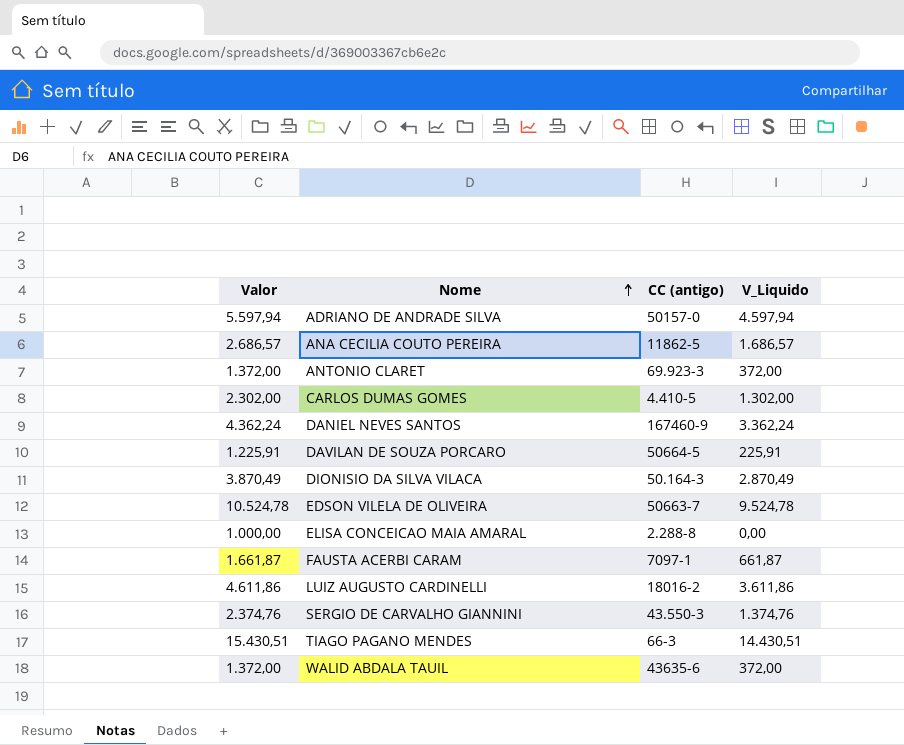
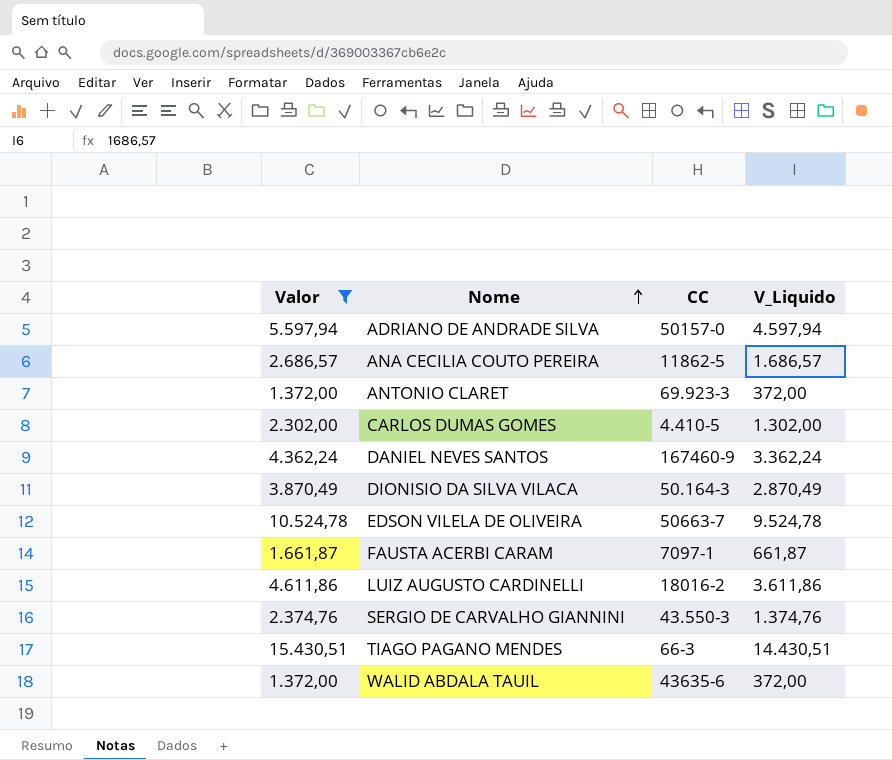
filter: none -> Valor >= 1.372,00
column name: CC (antigo) -> CC

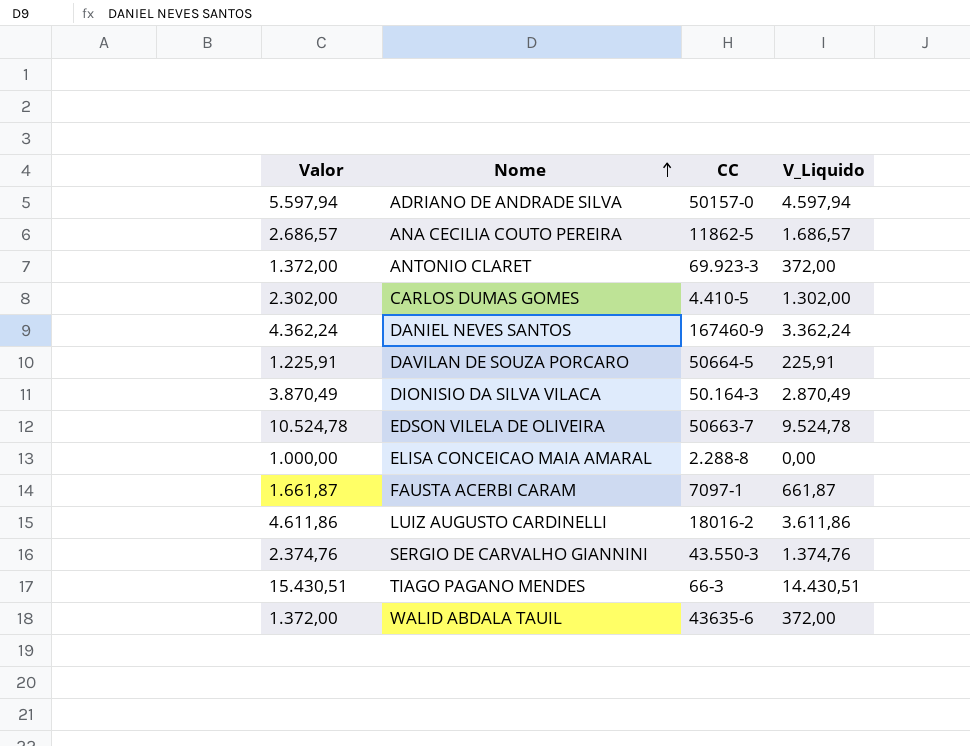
filter: Valor >= 1.372,00 -> none

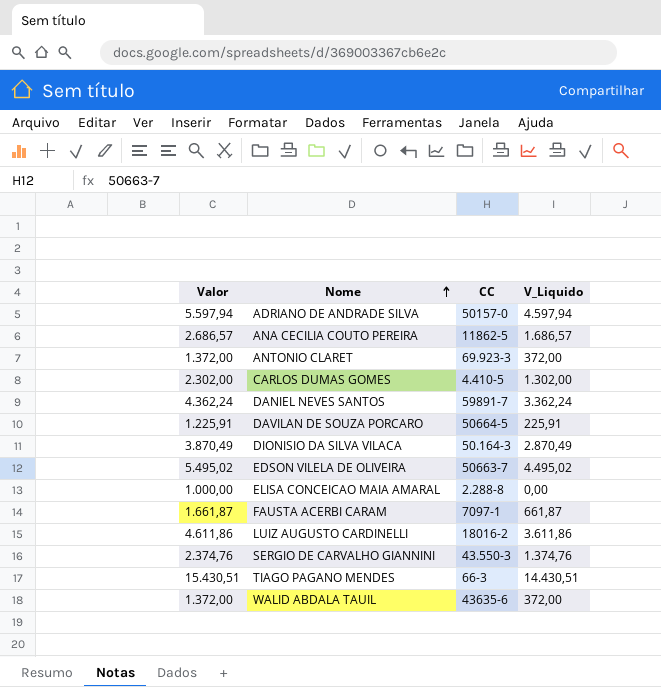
DANIEL NEVES SANTOS | CC: 167460-9 -> 59891-7
EDSON VILELA DE OLIVEIRA | Valor: 10.524,78 -> 5.495,02
EDSON VILELA DE OLIVEIRA | V_Liquido: 9.524,78 -> 4.495,02

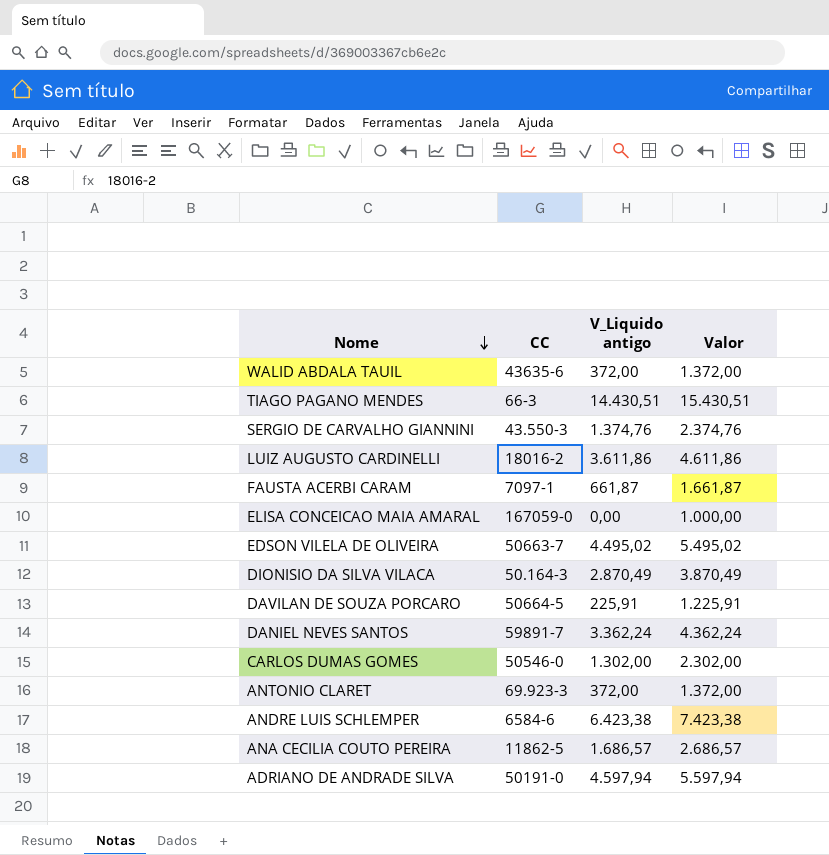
row order: Nome ascending -> Nome descending
column name: V_Liquido -> V_Liquido antigo
column Valor | position: 1 -> 4
ELISA CONCEICAO MAIA AMARAL | CC: 2.288-8 -> 167059-0
CARLOS DUMAS GOMES | CC: 4.410-5 -> 50546-0
row ANDRE LUIS SCHLEMPER: none -> 6584-6 | 6.423,38 | 7.423,38
ADRIANO DE ANDRADE SILVA | CC: 50157-0 -> 50191-0

